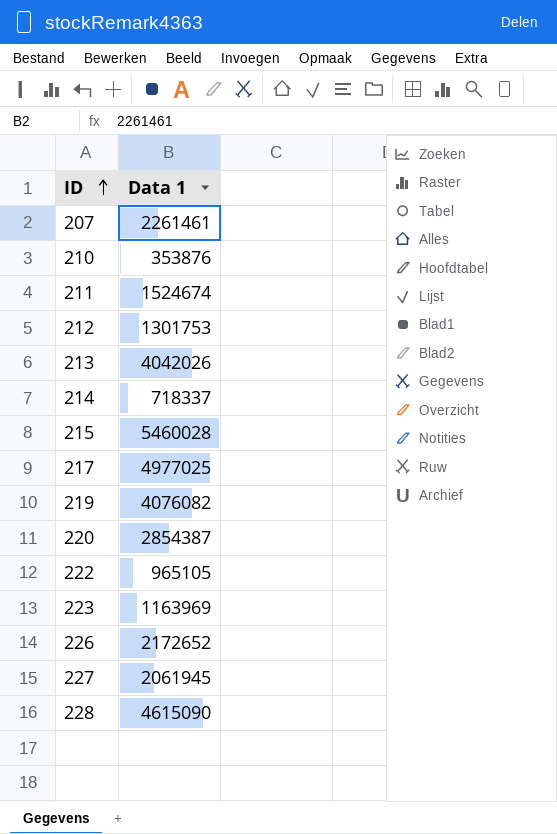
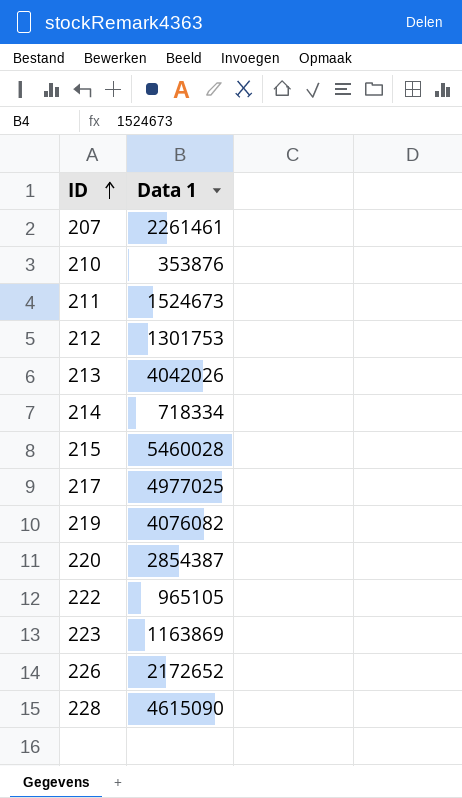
row 227: 2061945 -> none
211 | Data 1: 1524674 -> 1524673
214 | Data 1: 718337 -> 718334
223 | Data 1: 1163969 -> 1163869

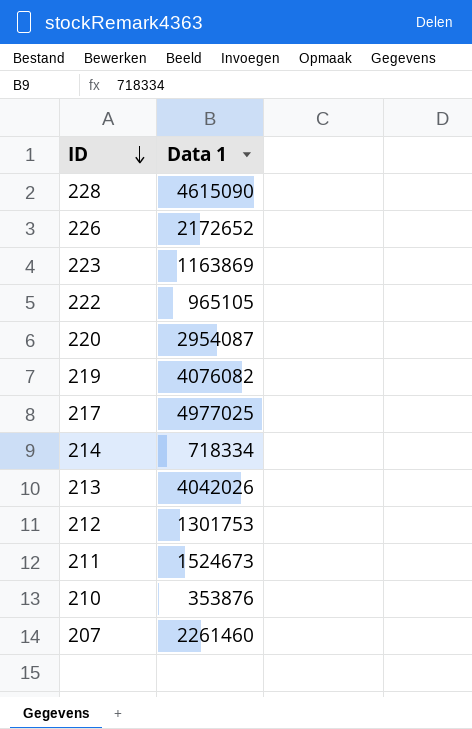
row order: ID ascending -> ID descending
row 215: 5460028 -> none
220 | Data 1: 2854387 -> 2954087
207 | Data 1: 2261461 -> 2261460

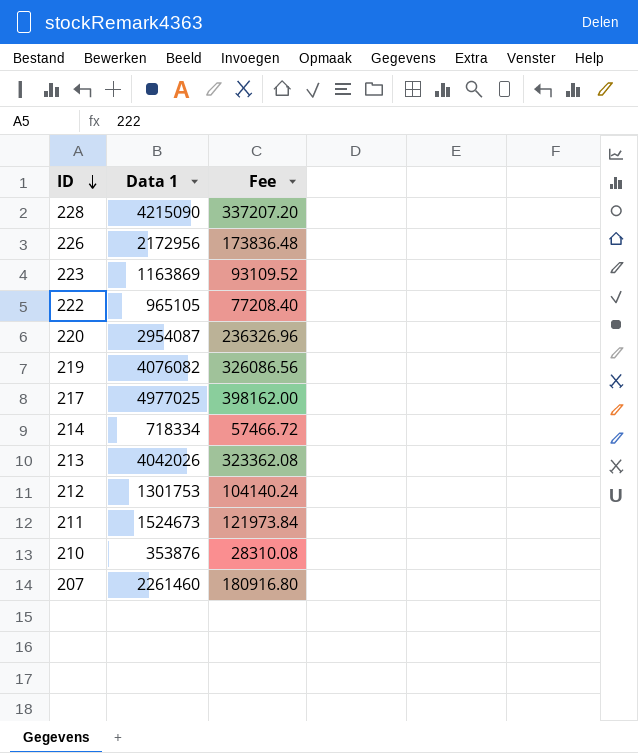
column Fee | formula: none -> [Data 1] * 0.08
228 | Data 1: 4615090 -> 4215090
226 | Data 1: 2172652 -> 2172956

